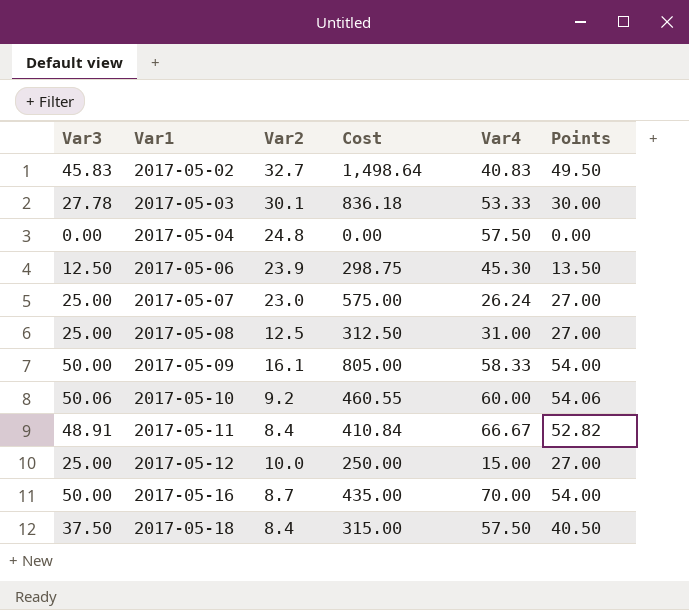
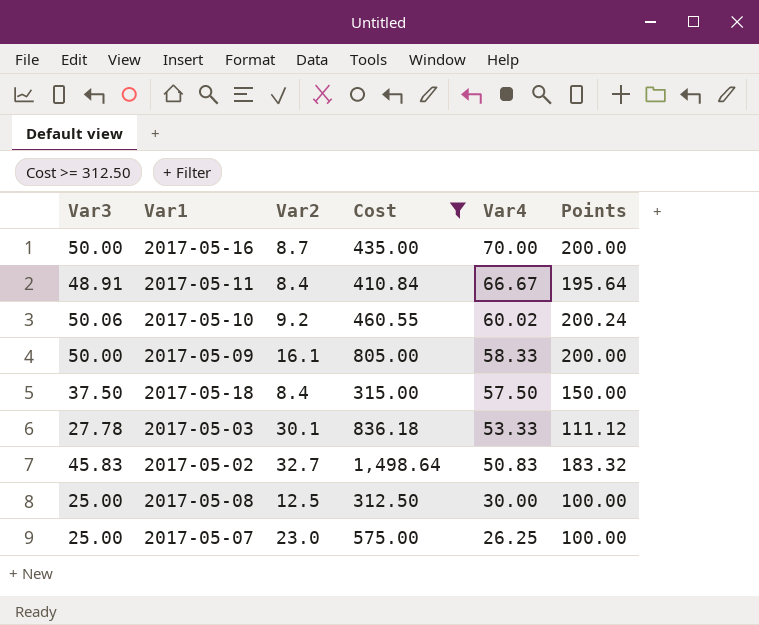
filter: none -> Cost >= 312.50
row order: Var1 ascending -> Var4 descending
column Points | formula: [Var3] * 1.08 -> [Var3] * 4
2017-05-10 | Var4: 60.00 -> 60.02
2017-05-02 | Var4: 40.83 -> 50.83
2017-05-08 | Var4: 31.00 -> 30.00
2017-05-07 | Var4: 26.24 -> 26.25

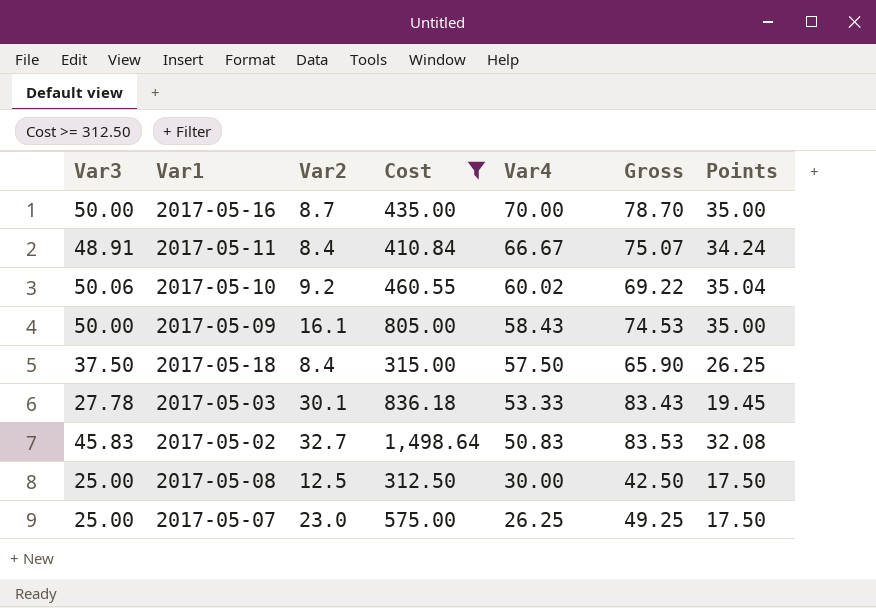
column Gross | formula: none -> [Var2] + [Var4]
column Points | formula: [Var3] * 4 -> [Var3] * 0.7
2017-05-09 | Var4: 58.33 -> 58.43

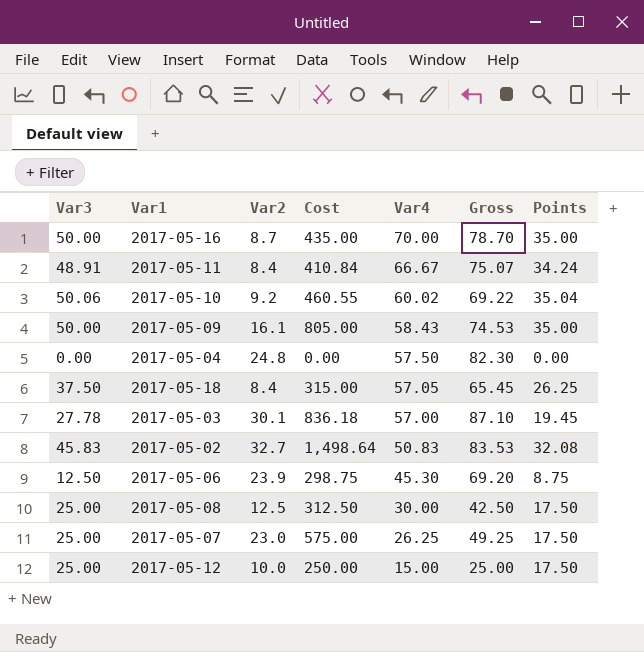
filter: Cost >= 312.50 -> none
2017-05-18 | Var4: 57.50 -> 57.05
2017-05-18 | Gross: 65.90 -> 65.45
2017-05-03 | Var4: 53.33 -> 57.00
2017-05-03 | Gross: 83.43 -> 87.10

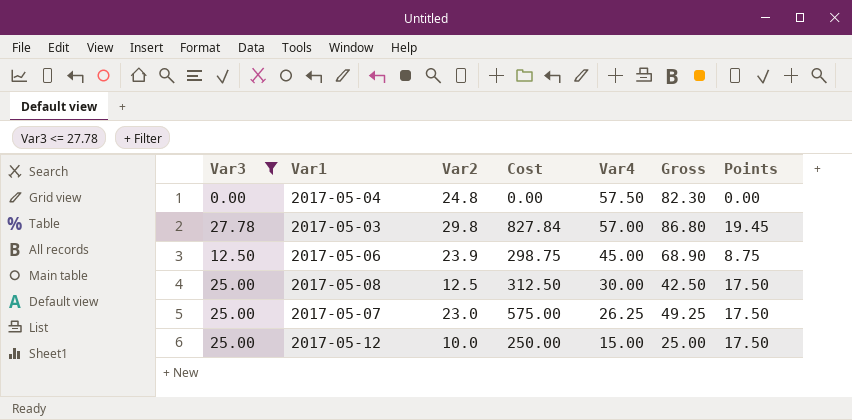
filter: none -> Var3 <= 27.78
2017-05-03 | Var2: 30.1 -> 29.8
2017-05-03 | Cost: 836.18 -> 827.84
2017-05-03 | Gross: 87.10 -> 86.80
2017-05-06 | Var4: 45.30 -> 45.00
2017-05-06 | Gross: 69.20 -> 68.90

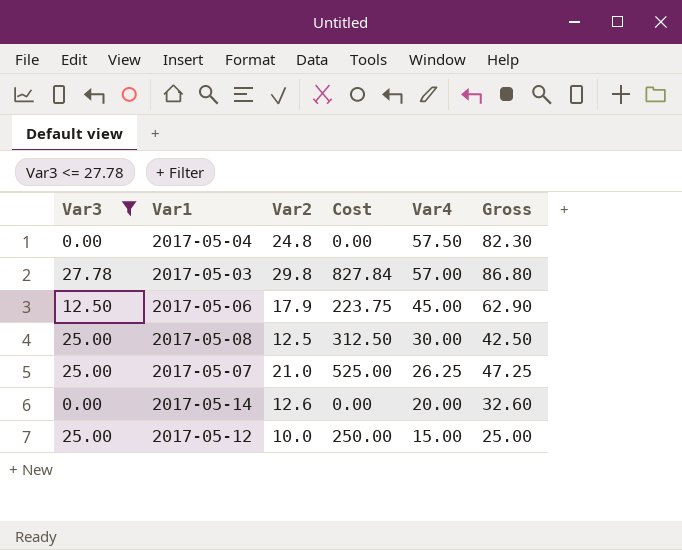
column Points | formula: [Var3] * 0.7 -> none
2017-05-06 | Var2: 23.9 -> 17.9
2017-05-06 | Cost: 298.75 -> 223.75
2017-05-06 | Gross: 68.90 -> 62.90
2017-05-07 | Var2: 23.0 -> 21.0
2017-05-07 | Cost: 575.00 -> 525.00
2017-05-07 | Gross: 49.25 -> 47.25
row 2017-05-14: none -> 0.00 | 12.6 | 0.00 | 20.00 | 32.60

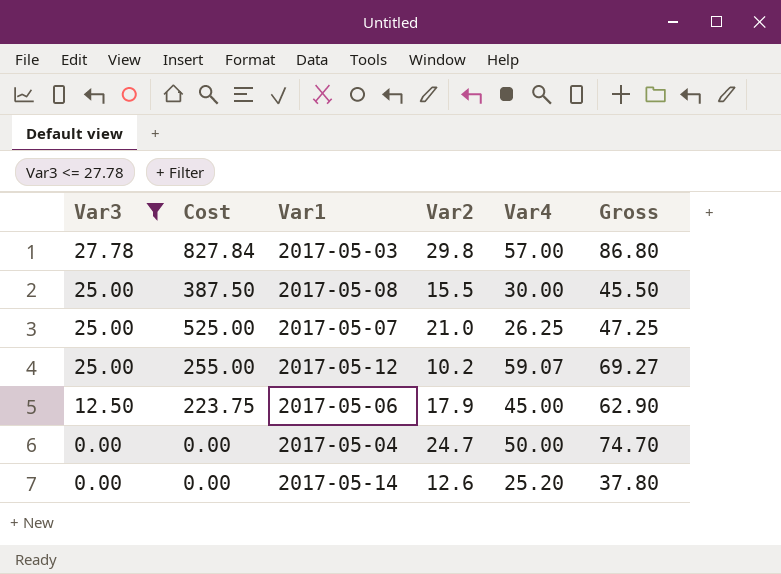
row order: Var4 descending -> Var3 descending
column Cost | position: 4 -> 2
2017-05-08 | Cost: 312.50 -> 387.50
2017-05-08 | Var2: 12.5 -> 15.5
2017-05-08 | Gross: 42.50 -> 45.50
2017-05-12 | Cost: 250.00 -> 255.00
2017-05-12 | Var2: 10.0 -> 10.2
2017-05-12 | Var4: 15.00 -> 59.07
2017-05-12 | Gross: 25.00 -> 69.27
2017-05-04 | Var2: 24.8 -> 24.7
2017-05-04 | Var4: 57.50 -> 50.00
2017-05-04 | Gross: 82.30 -> 74.70
2017-05-14 | Var4: 20.00 -> 25.20
2017-05-14 | Gross: 32.60 -> 37.80

